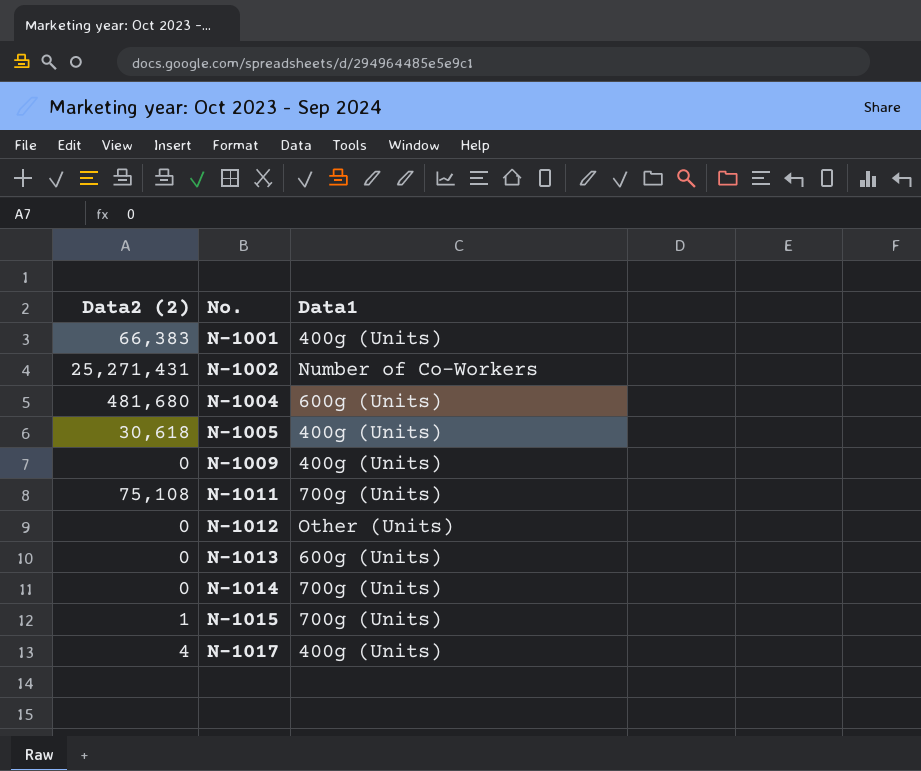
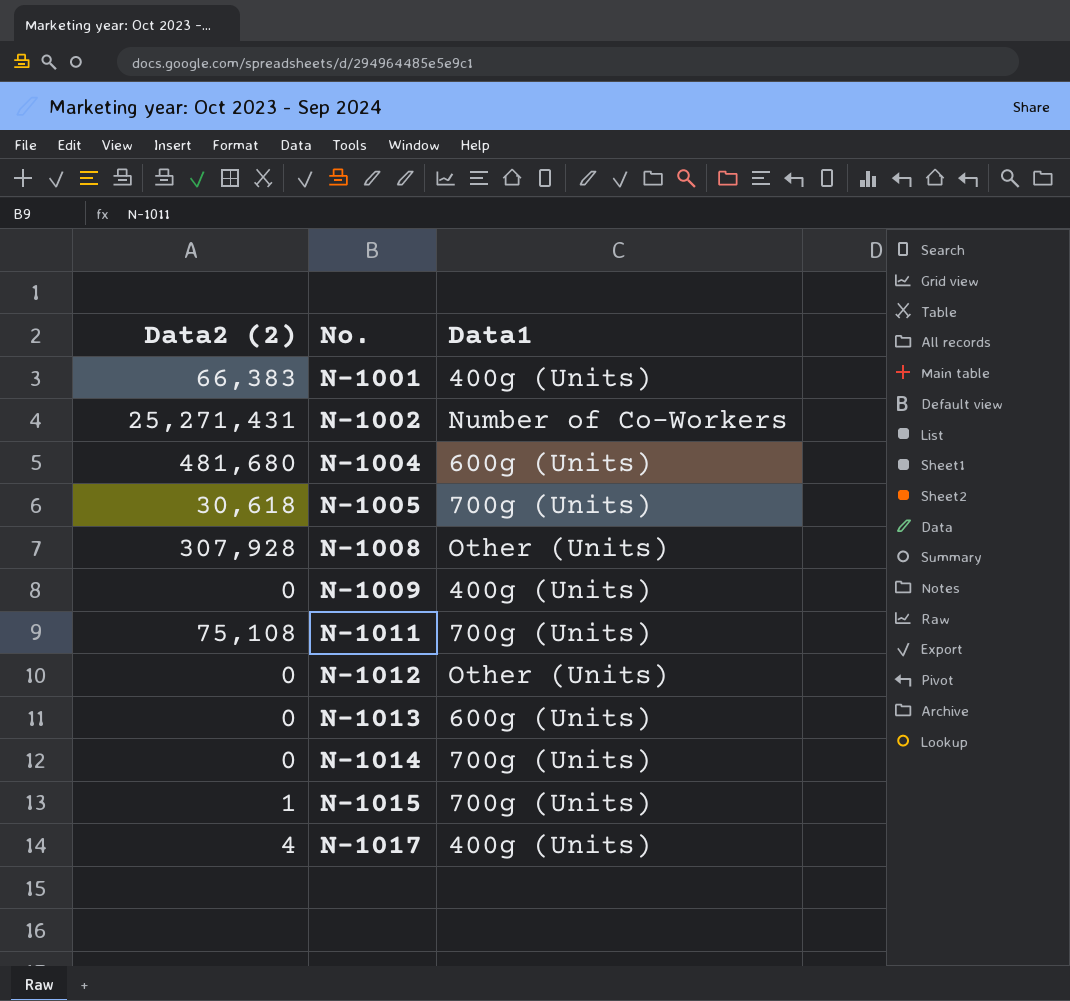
N-1005 | Data1: 400g (Units) -> 700g (Units)
row N-1008: none -> 307,928 | Other (Units)

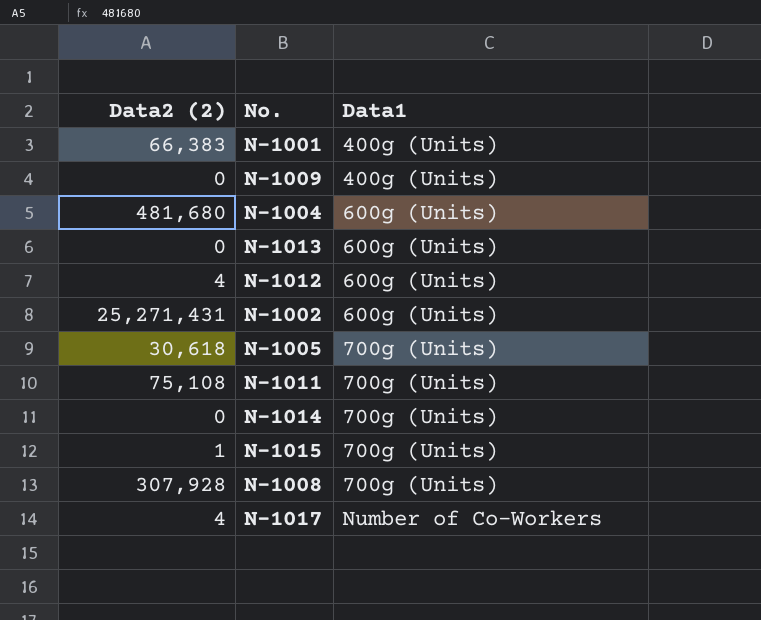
row order: No. ascending -> Data1 ascending
N-1012 | Data2 (2): 0 -> 4
N-1012 | Data1: Other (Units) -> 600g (Units)
N-1002 | Data1: Number of Co-Workers -> 600g (Units)
N-1008 | Data1: Other (Units) -> 700g (Units)
N-1017 | Data1: 400g (Units) -> Number of Co-Workers

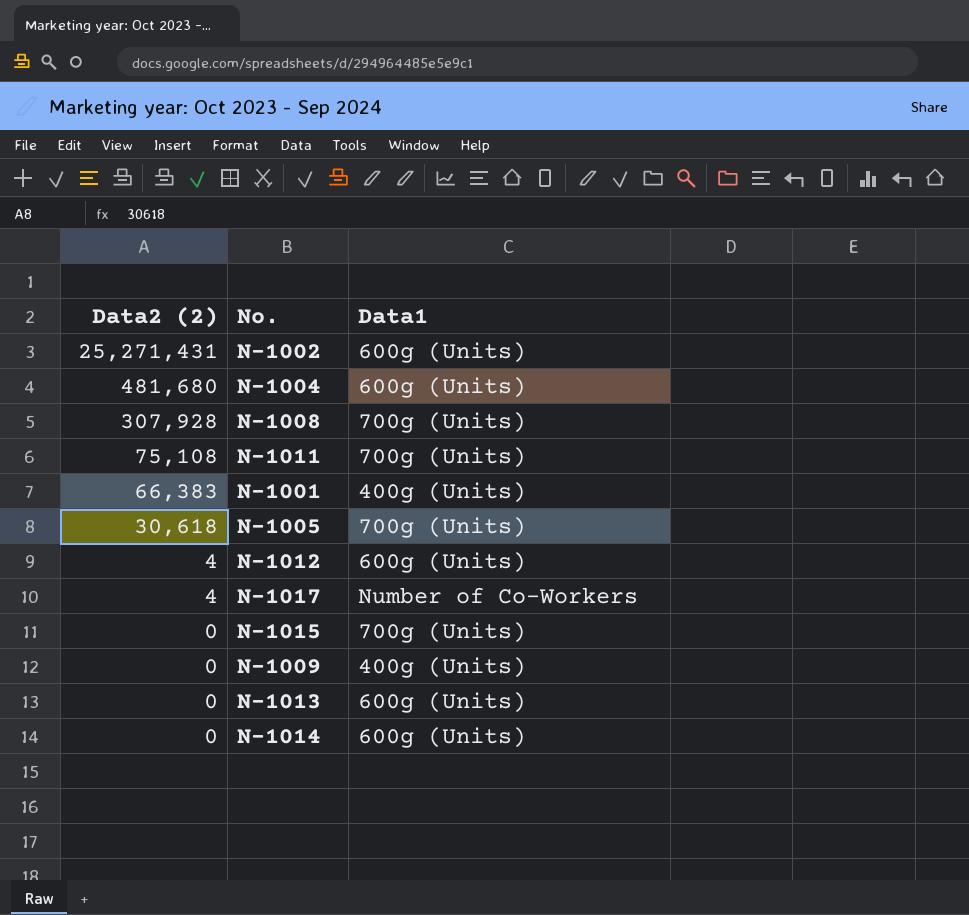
row order: Data1 ascending -> Data2 (2) descending
N-1015 | Data2 (2): 1 -> 0
N-1014 | Data1: 700g (Units) -> 600g (Units)

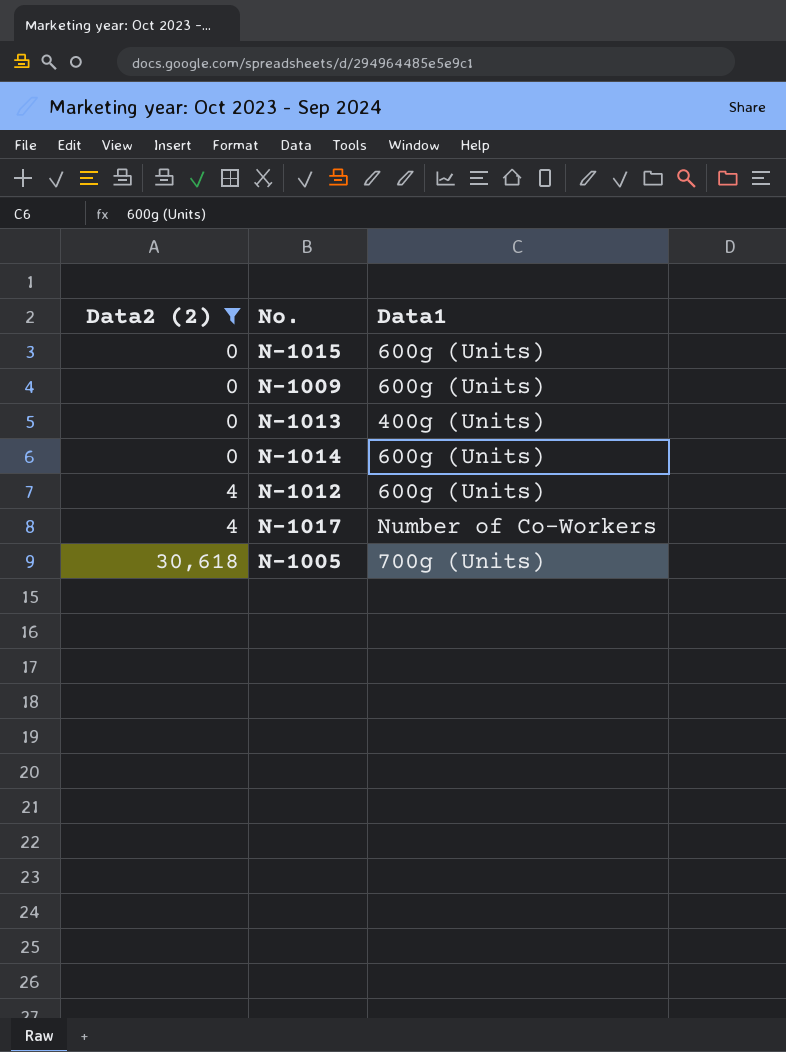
filter: none -> Data2 (2) <= 30,618
row order: Data2 (2) descending -> Data2 (2) ascending
N-1015 | Data1: 700g (Units) -> 600g (Units)
N-1009 | Data1: 400g (Units) -> 600g (Units)
N-1013 | Data1: 600g (Units) -> 400g (Units)

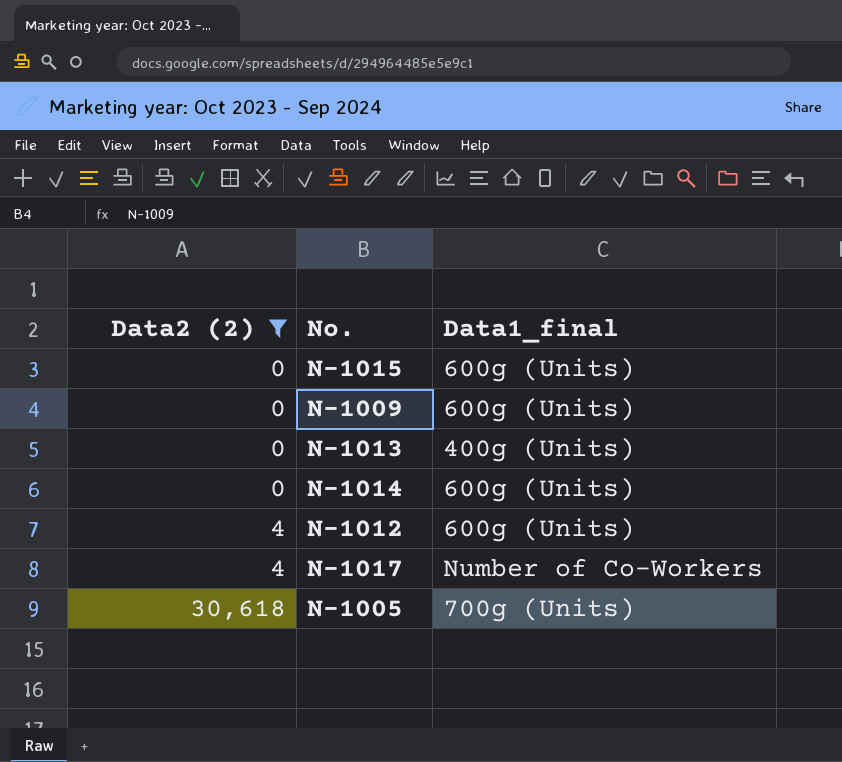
column name: Data1 -> Data1_final

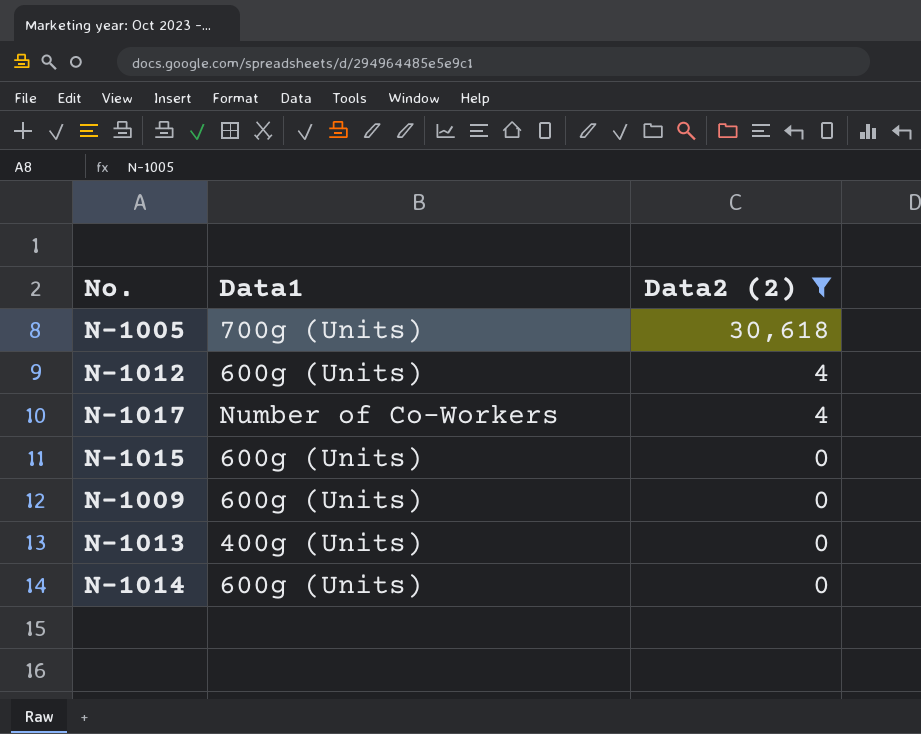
row order: Data2 (2) ascending -> Data2 (2) descending
column name: Data1_final -> Data1
column Data2 (2) | position: 1 -> 3

